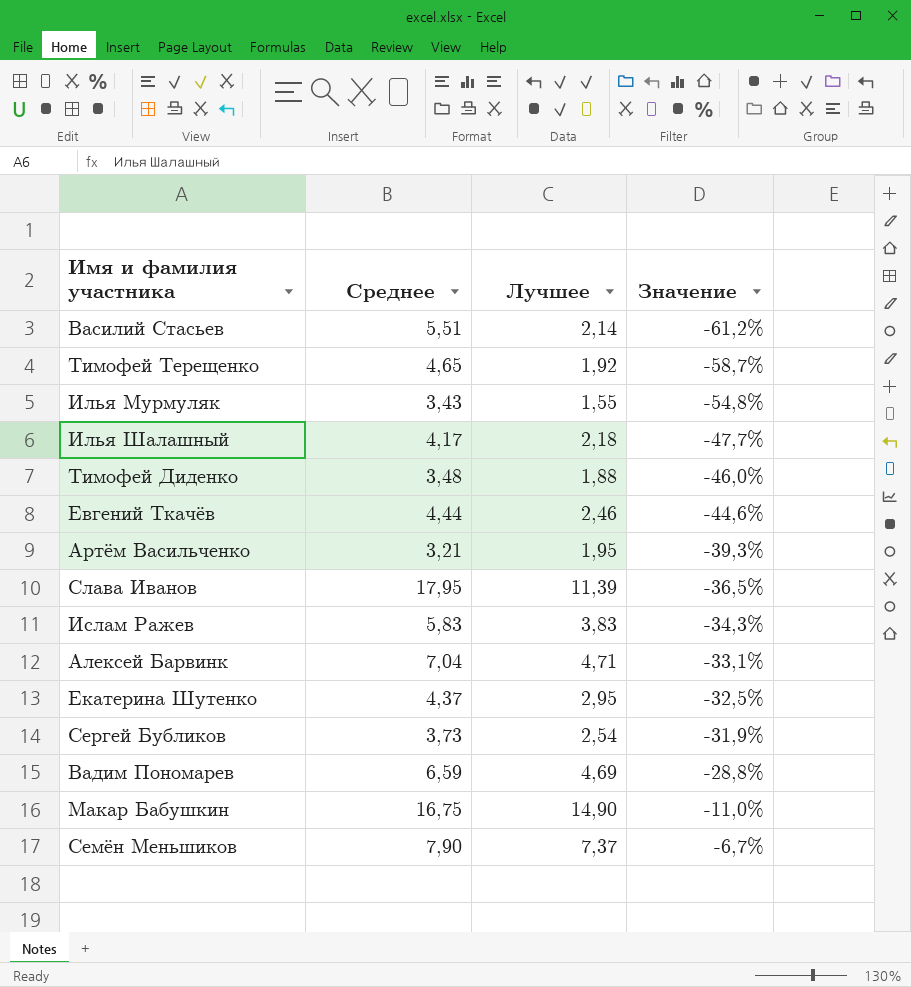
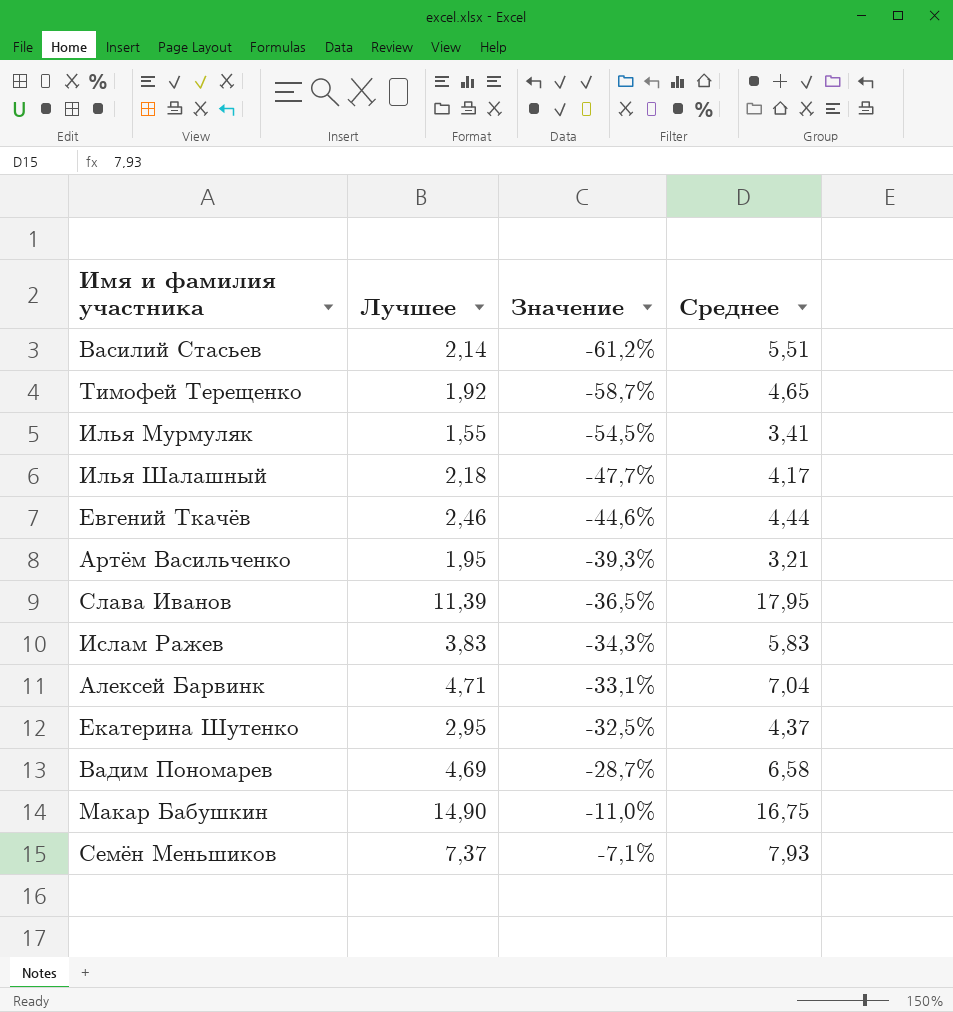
column Среднее | position: 2 -> 4
row Тимофей Диденко: 3,48 | 1,88 | -46,0% -> none
row Сергей Бубликов: 3,73 | 2,54 | -31,9% -> none
Илья Мурмуляк | Значение: -54,8% -> -54,5%
Илья Мурмуляк | Среднее: 3,43 -> 3,41
Вадим Пономарев | Значение: -28,8% -> -28,7%
Вадим Пономарев | Среднее: 6,59 -> 6,58
Семён Меньшиков | Значение: -6,7% -> -7,1%
Семён Меньшиков | Среднее: 7,90 -> 7,93

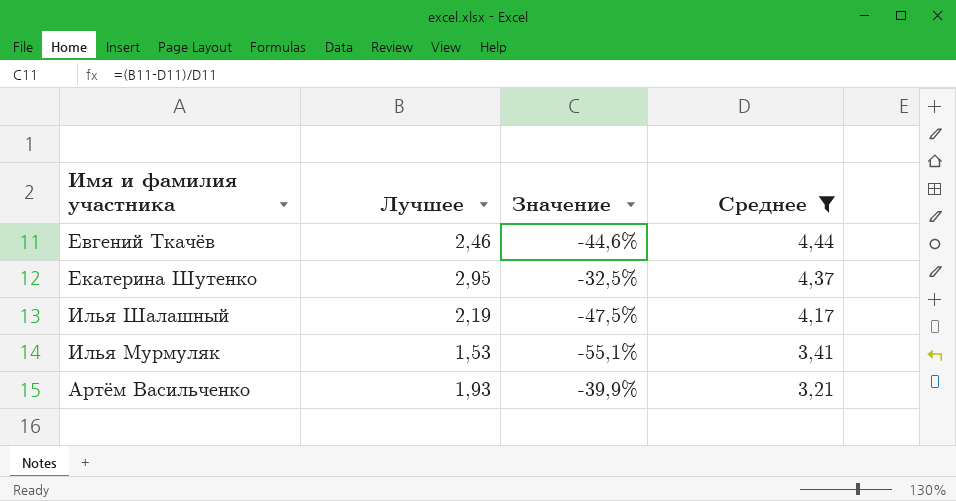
filter: none -> Среднее <= 4,44
row order: Значение ascending -> Среднее descending
Илья Шалашный | Лучшее: 2,18 -> 2,19
Илья Шалашный | Значение: -47,7% -> -47,5%
Илья Мурмуляк | Лучшее: 1,55 -> 1,53
Илья Мурмуляк | Значение: -54,5% -> -55,1%
Артём Васильченко | Лучшее: 1,95 -> 1,93
Артём Васильченко | Значение: -39,3% -> -39,9%

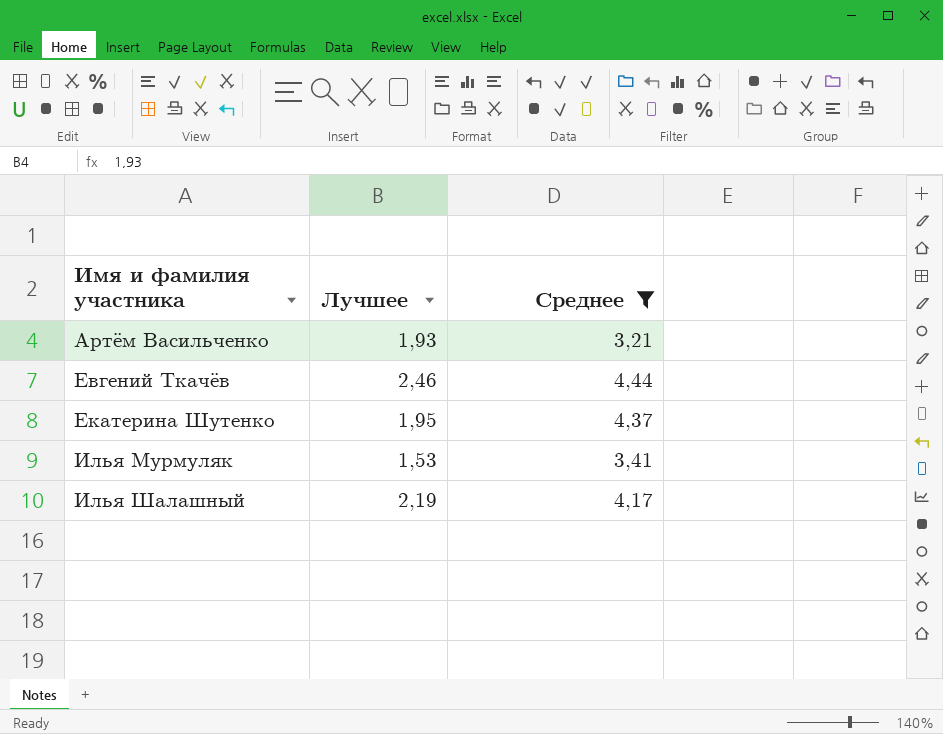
row order: Среднее descending -> Имя и фамилия участника ascending
column Значение | formula: ([Лучшее] - [Среднее]) / [Среднее] -> none
Екатерина Шутенко | Лучшее: 2,95 -> 1,95

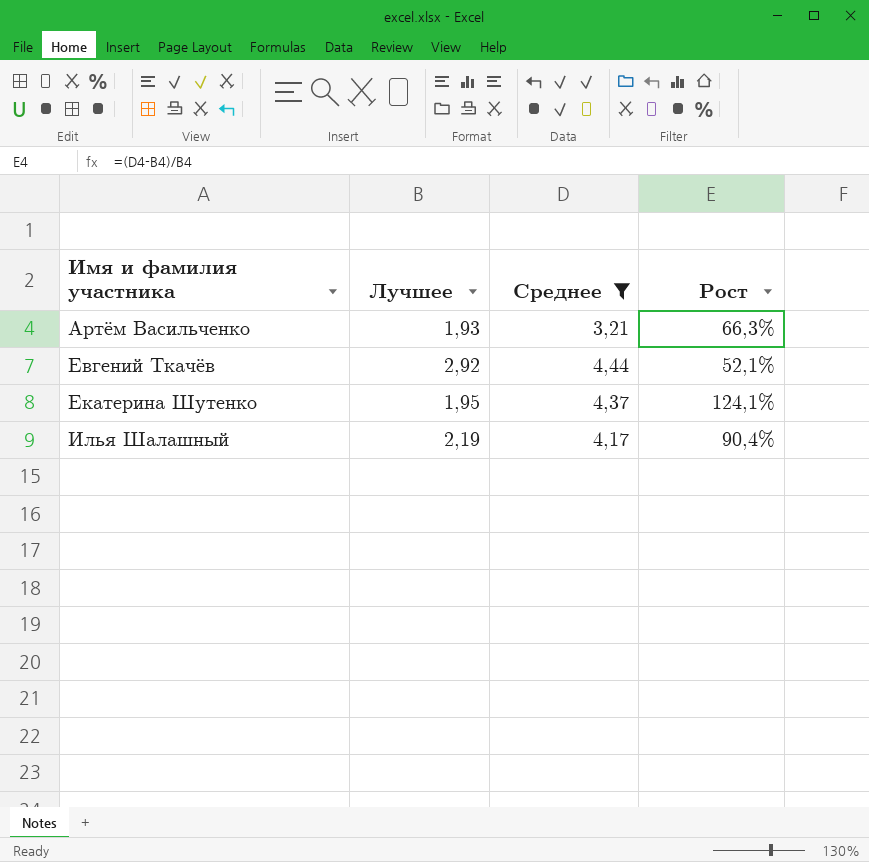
column Рост | formula: none -> ([Среднее] - [Лучшее]) / [Лучшее]
row Илья Мурмуляк: 1,53 | 3,41 -> none
Евгений Ткачёв | Лучшее: 2,46 -> 2,92

